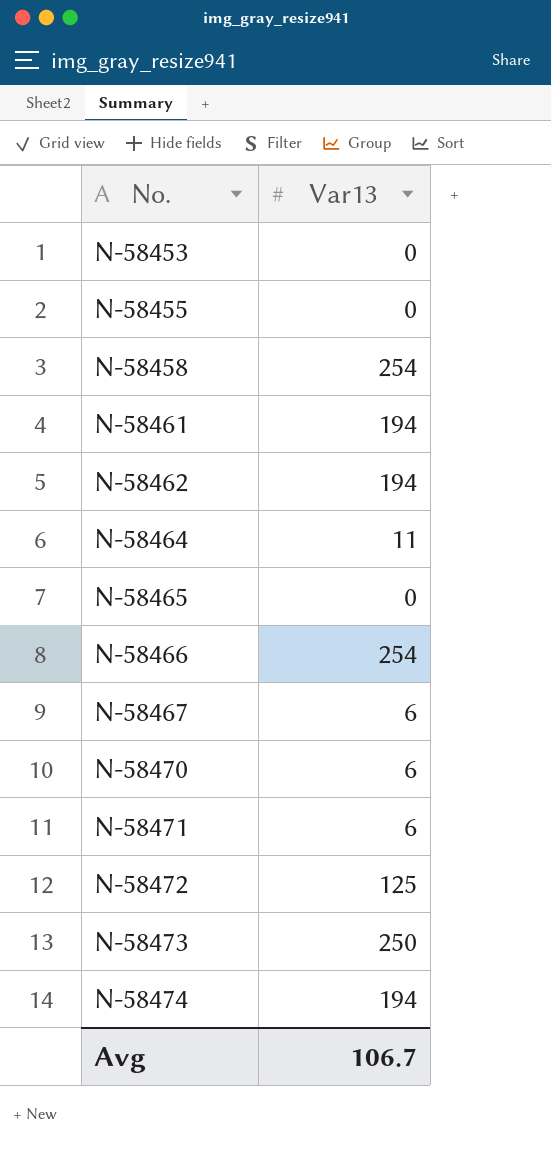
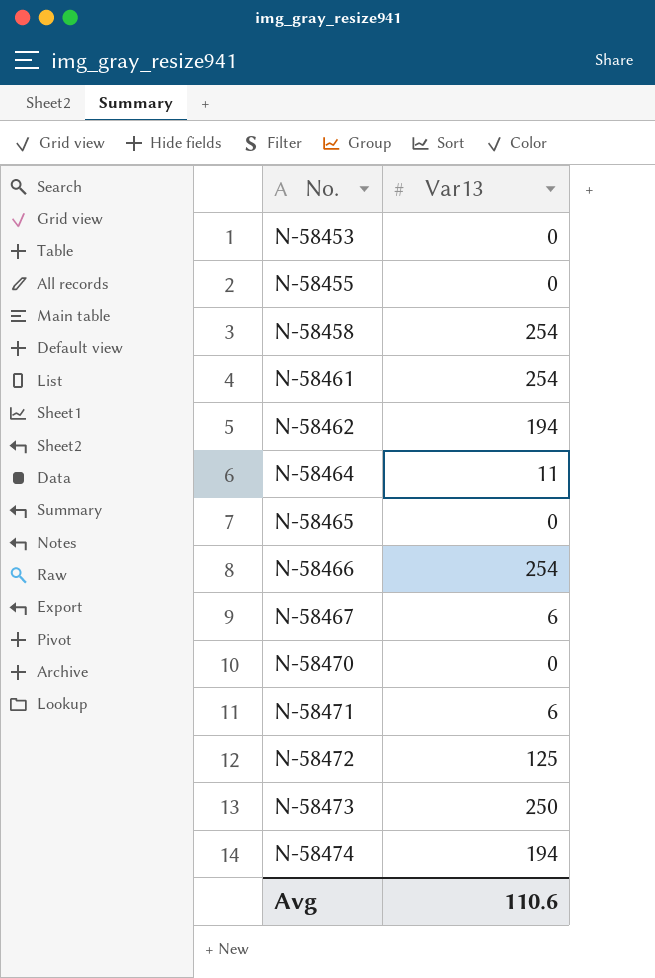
N-58461 | Var13: 194 -> 254
N-58470 | Var13: 6 -> 0
Avg | Var13: 106.7 -> 110.6

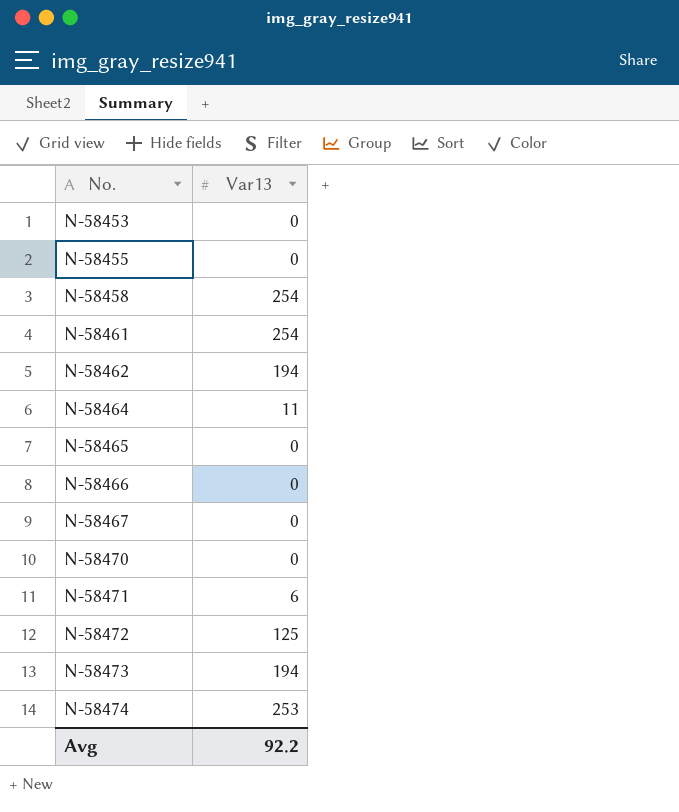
N-58466 | Var13: 254 -> 0
N-58467 | Var13: 6 -> 0
N-58473 | Var13: 250 -> 194
N-58474 | Var13: 194 -> 253
Avg | Var13: 110.6 -> 92.2

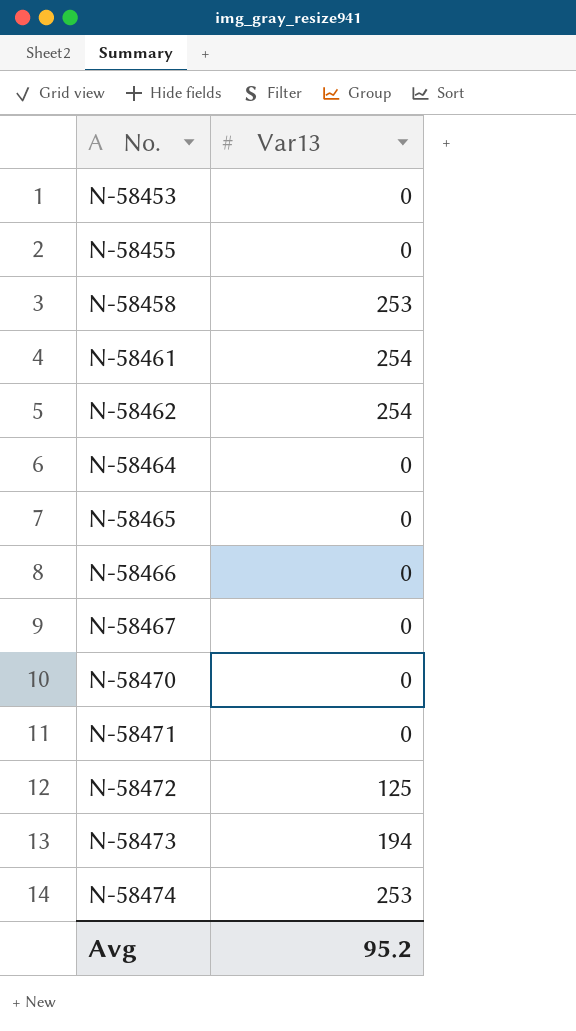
N-58458 | Var13: 254 -> 253
N-58462 | Var13: 194 -> 254
N-58464 | Var13: 11 -> 0
N-58471 | Var13: 6 -> 0
Avg | Var13: 92.2 -> 95.2

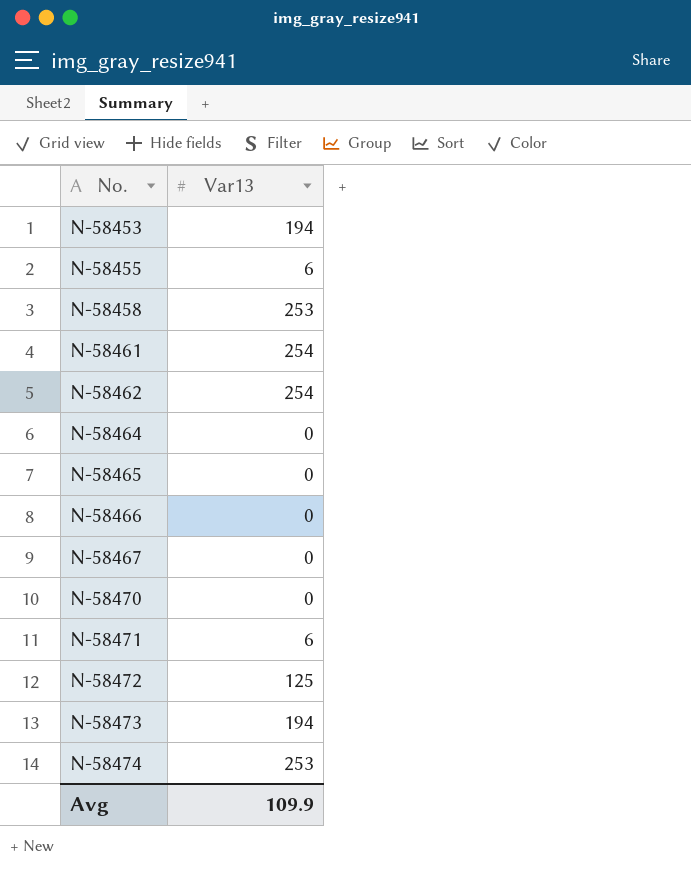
N-58453 | Var13: 0 -> 194
N-58455 | Var13: 0 -> 6
N-58471 | Var13: 0 -> 6
Avg | Var13: 95.2 -> 109.9

